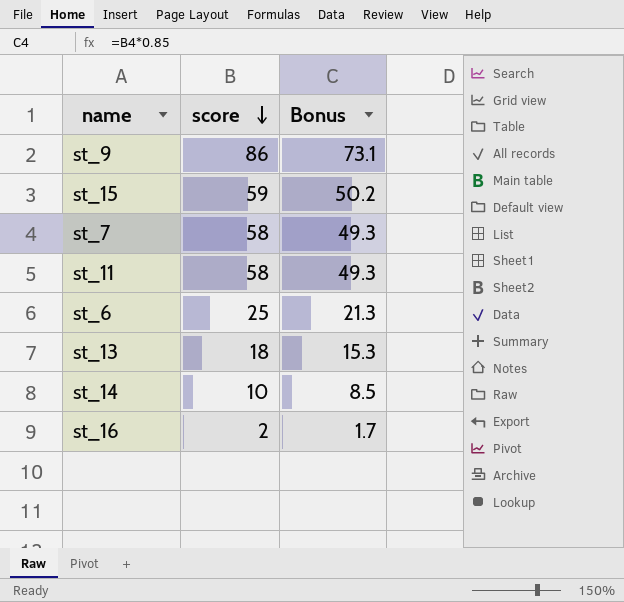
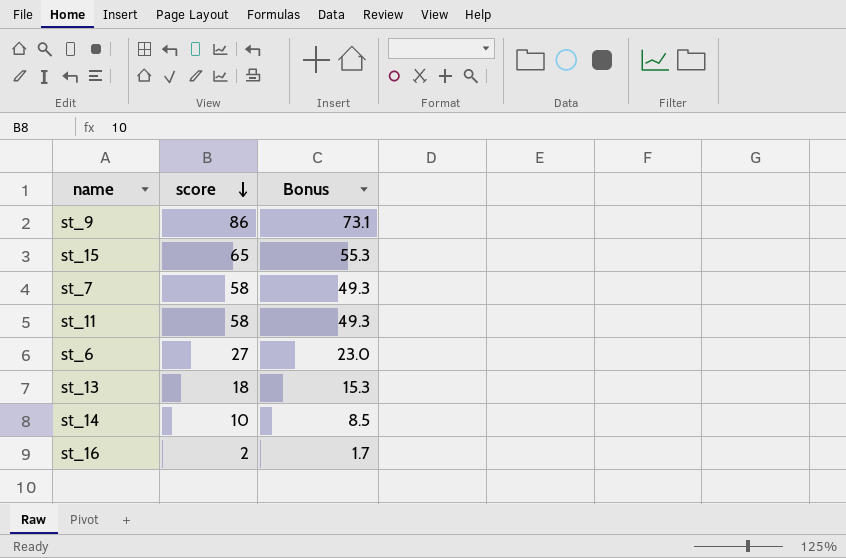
st_15 | score: 59 -> 65
st_15 | Bonus: 50.2 -> 55.3
st_6 | score: 25 -> 27
st_6 | Bonus: 21.3 -> 23.0

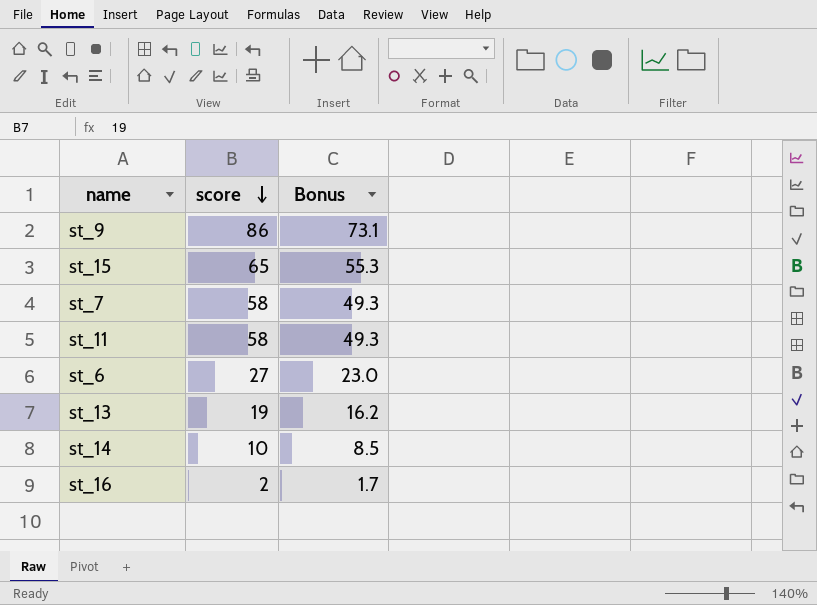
st_13 | score: 18 -> 19
st_13 | Bonus: 15.3 -> 16.2

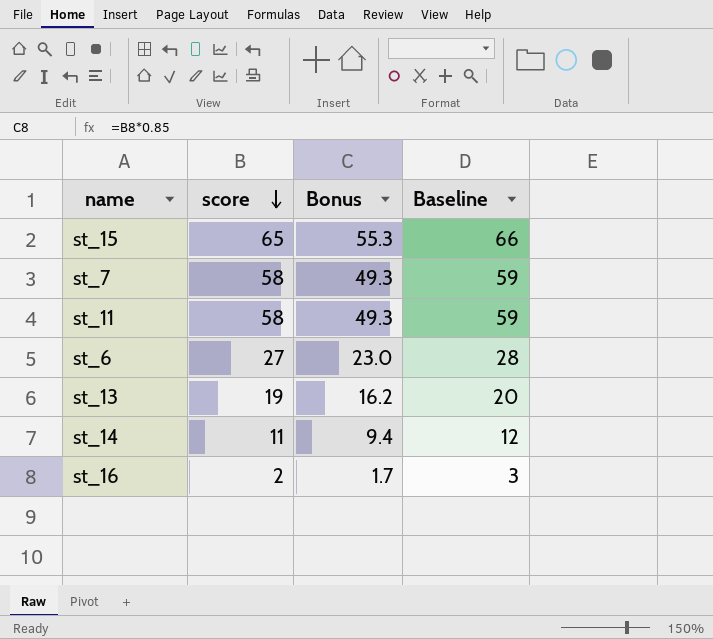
column Baseline | formula: none -> [score] + 1
row st_9: 86 | 73.1 -> none
st_14 | score: 10 -> 11
st_14 | Bonus: 8.5 -> 9.4

